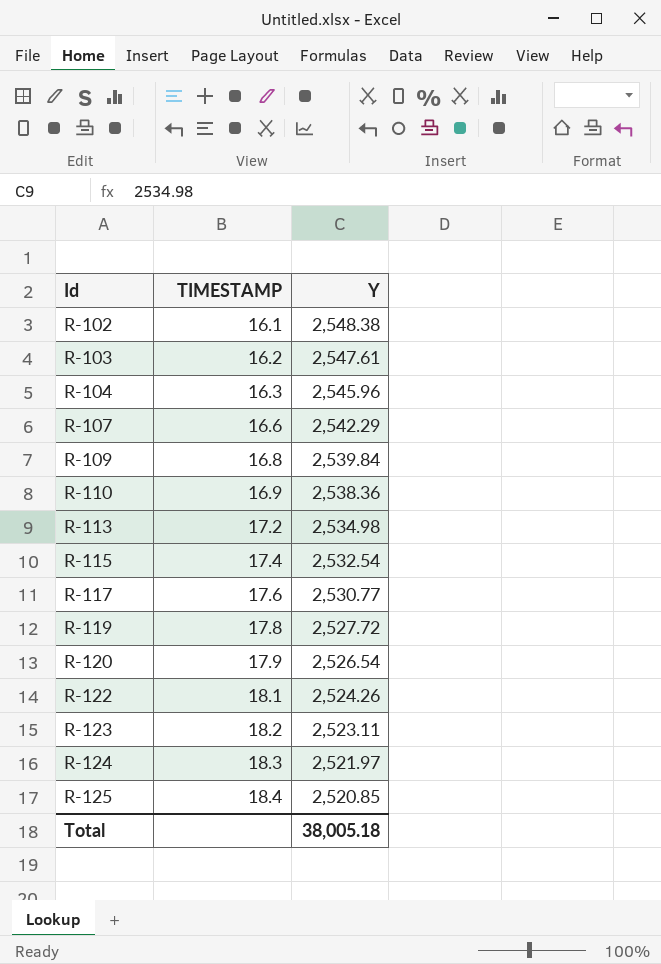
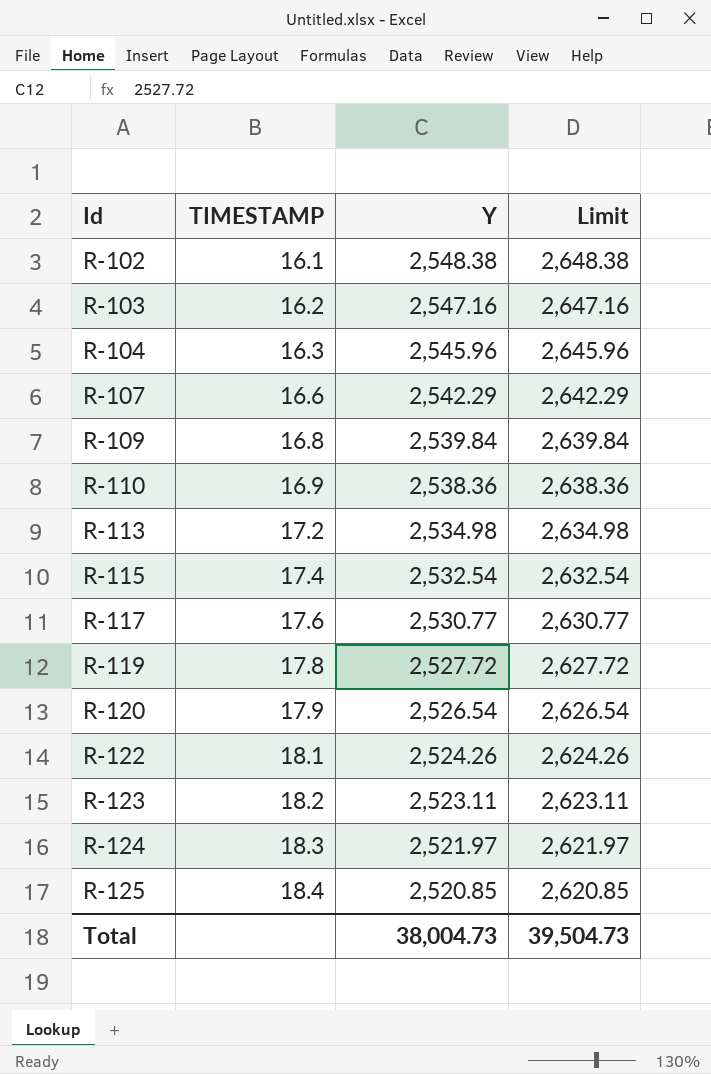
column Limit | formula: none -> [Y] + 100
R-103 | Y: 2,547.61 -> 2,547.16
Total | Y: 38,005.18 -> 38,004.73

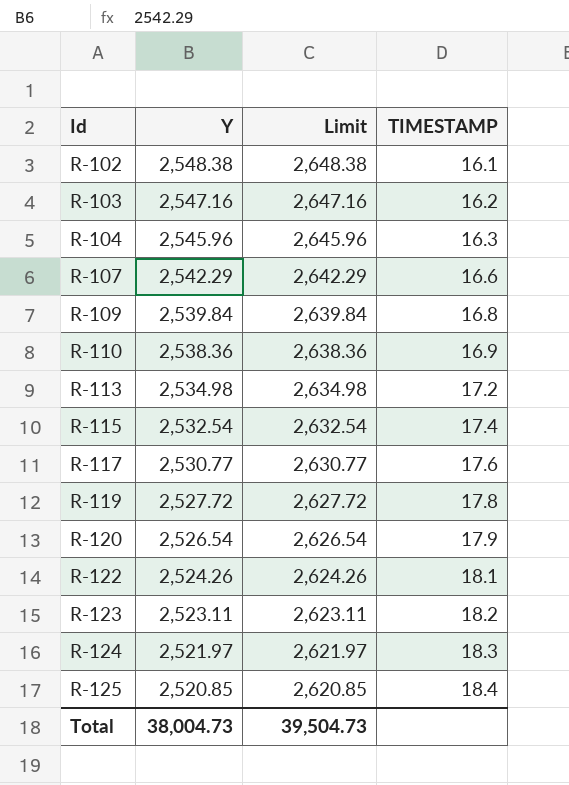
column TIMESTAMP | position: 2 -> 4

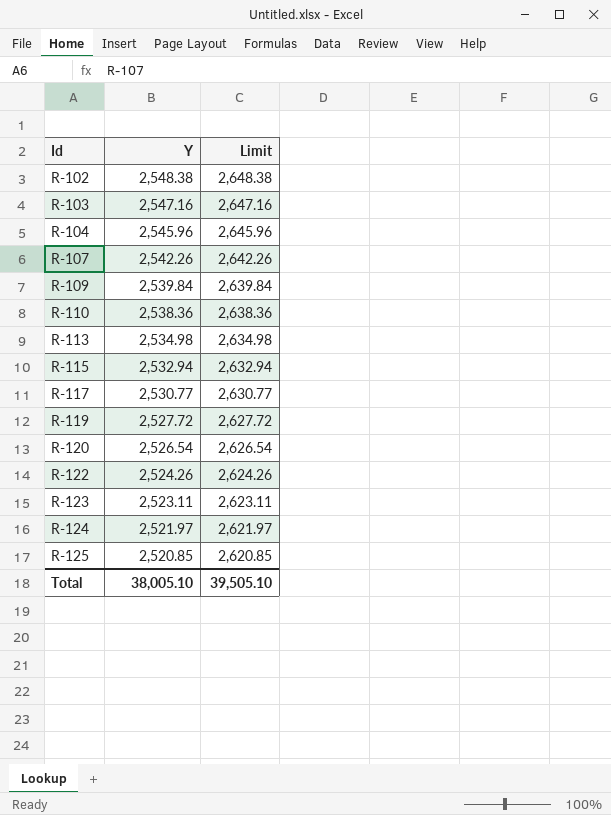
column TIMESTAMP | position: 4 -> none
R-107 | Y: 2,542.29 -> 2,542.26
R-107 | Limit: 2,642.29 -> 2,642.26
R-115 | Y: 2,532.54 -> 2,532.94
R-115 | Limit: 2,632.54 -> 2,632.94
Total | Y: 38,004.73 -> 38,005.10
Total | Limit: 39,504.73 -> 39,505.10

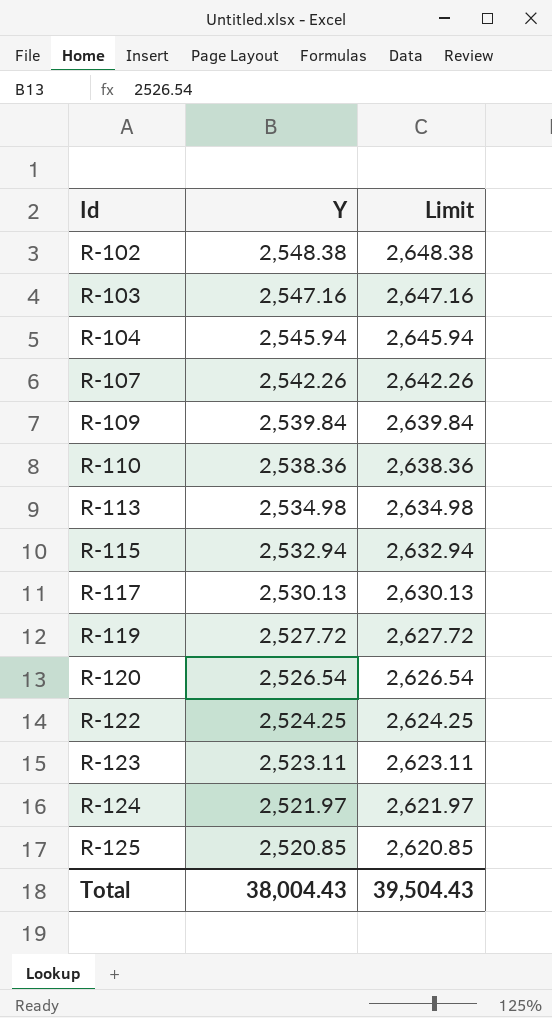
R-104 | Y: 2,545.96 -> 2,545.94
R-104 | Limit: 2,645.96 -> 2,645.94
R-117 | Y: 2,530.77 -> 2,530.13
R-117 | Limit: 2,630.77 -> 2,630.13
R-122 | Y: 2,524.26 -> 2,524.25
R-122 | Limit: 2,624.26 -> 2,624.25
Total | Y: 38,005.10 -> 38,004.43
Total | Limit: 39,505.10 -> 39,504.43

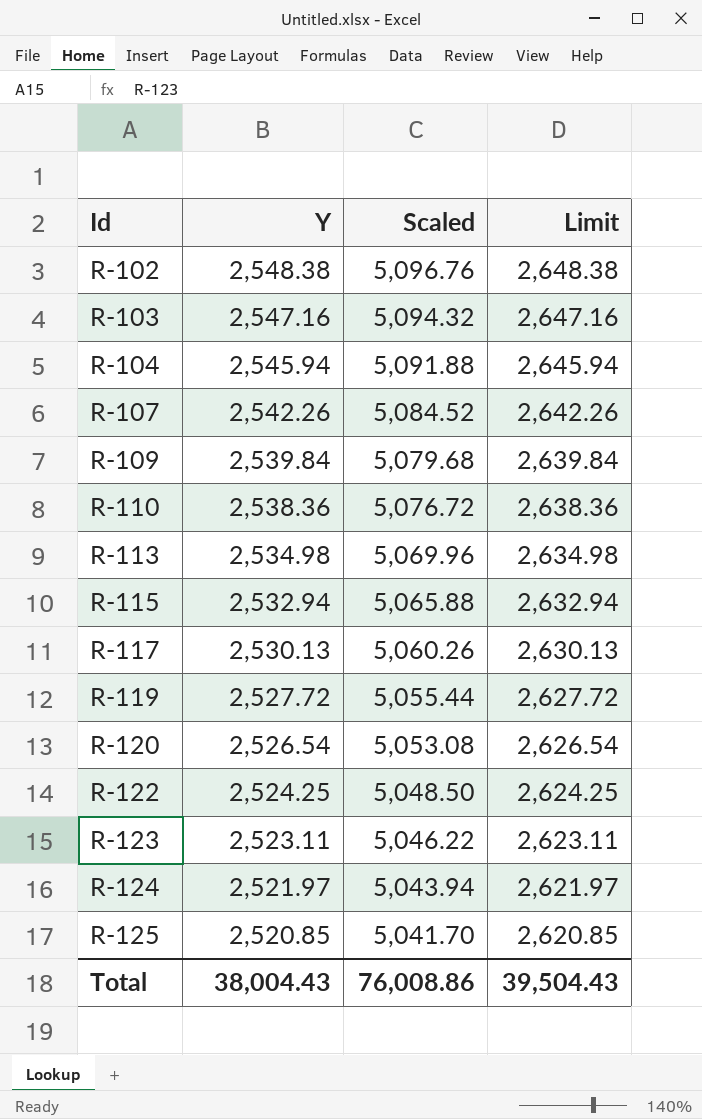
column Scaled | formula: none -> [Y] * 2

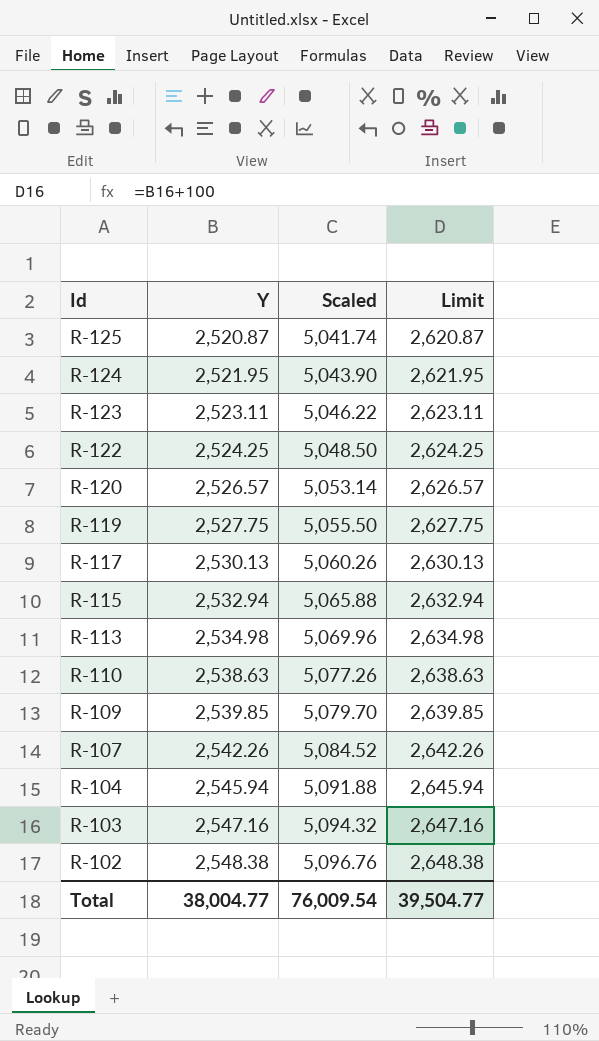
row order: Id ascending -> Id descending
R-125 | Y: 2,520.85 -> 2,520.87
R-125 | Scaled: 5,041.70 -> 5,041.74
R-125 | Limit: 2,620.85 -> 2,620.87
R-124 | Y: 2,521.97 -> 2,521.95
R-124 | Scaled: 5,043.94 -> 5,043.90
R-124 | Limit: 2,621.97 -> 2,621.95
R-120 | Y: 2,526.54 -> 2,526.57
R-120 | Scaled: 5,053.08 -> 5,053.14
R-120 | Limit: 2,626.54 -> 2,626.57
R-119 | Y: 2,527.72 -> 2,527.75
R-119 | Scaled: 5,055.44 -> 5,055.50
R-119 | Limit: 2,627.72 -> 2,627.75
R-110 | Y: 2,538.36 -> 2,538.63
R-110 | Scaled: 5,076.72 -> 5,077.26
R-110 | Limit: 2,638.36 -> 2,638.63
R-109 | Y: 2,539.84 -> 2,539.85
R-109 | Scaled: 5,079.68 -> 5,079.70
R-109 | Limit: 2,639.84 -> 2,639.85
Total | Y: 38,004.43 -> 38,004.77
Total | Scaled: 76,008.86 -> 76,009.54
Total | Limit: 39,504.43 -> 39,504.77

